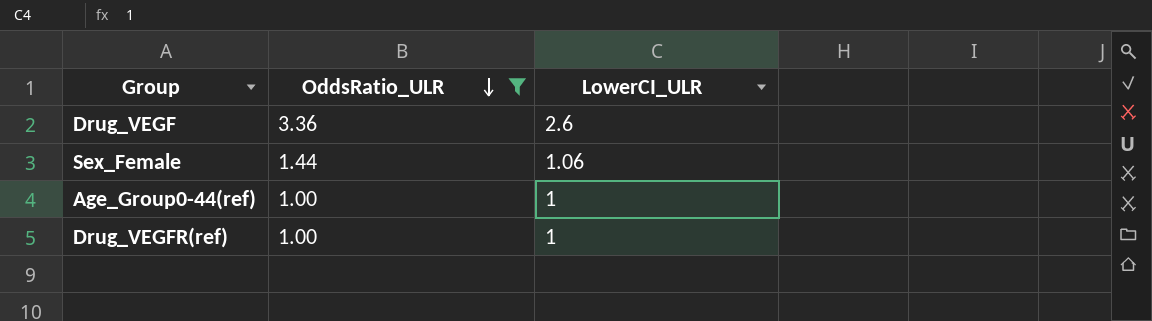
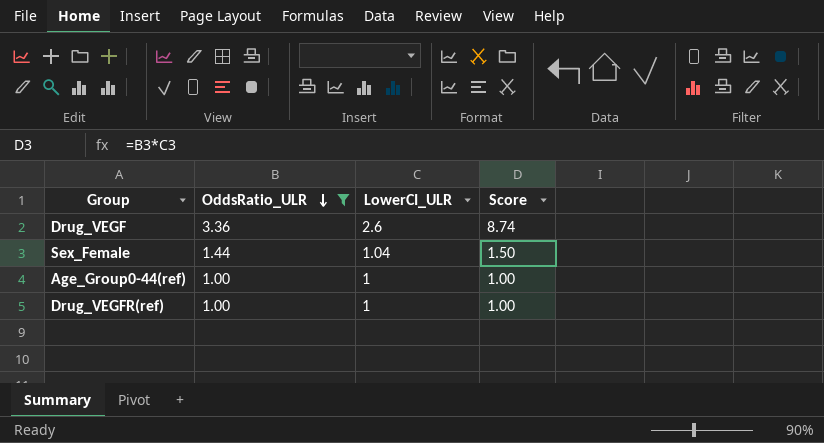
column Score | formula: none -> [OddsRatio_ULR] * [LowerCI_ULR]
Sex_Female | LowerCI_ULR: 1.06 -> 1.04

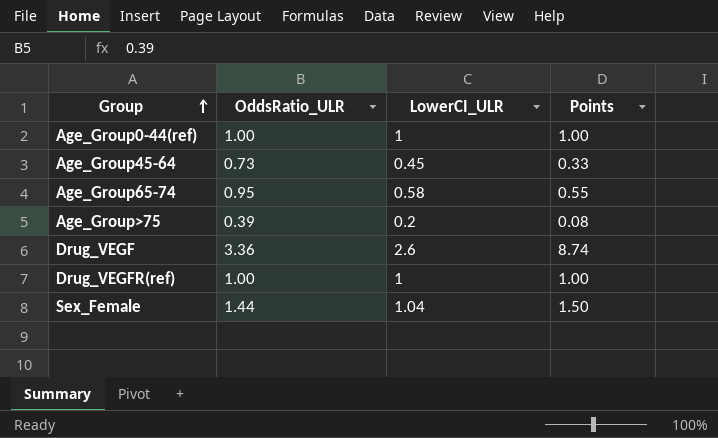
filter: OddsRatio_ULR >= 1.00 -> none
row order: OddsRatio_ULR descending -> Group ascending
column name: Score -> Points

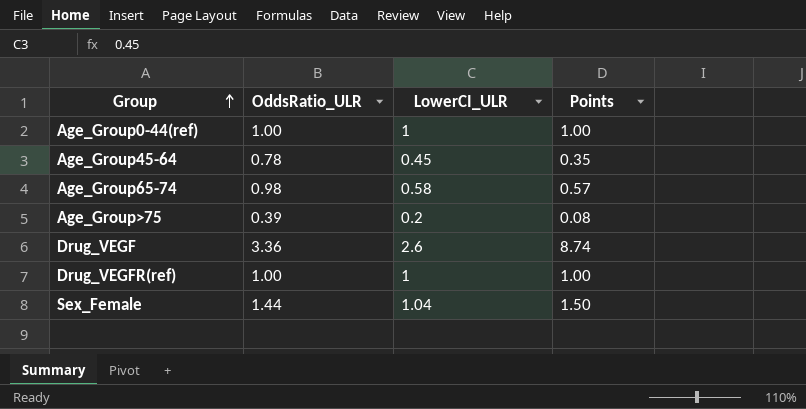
Age_Group45-64 | OddsRatio_ULR: 0.73 -> 0.78
Age_Group45-64 | Points: 0.33 -> 0.35
Age_Group65-74 | OddsRatio_ULR: 0.95 -> 0.98
Age_Group65-74 | Points: 0.55 -> 0.57

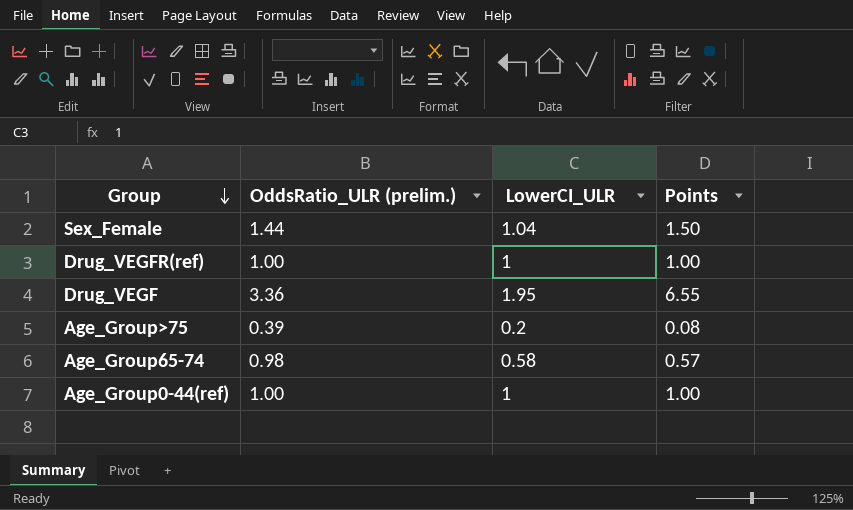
row order: Group ascending -> Group descending
column name: OddsRatio_ULR -> OddsRatio_ULR (prelim.)
row Age_Group45-64: 0.78 | 0.45 | 0.35 -> none
Drug_VEGF | LowerCI_ULR: 2.6 -> 1.95
Drug_VEGF | Points: 8.74 -> 6.55

